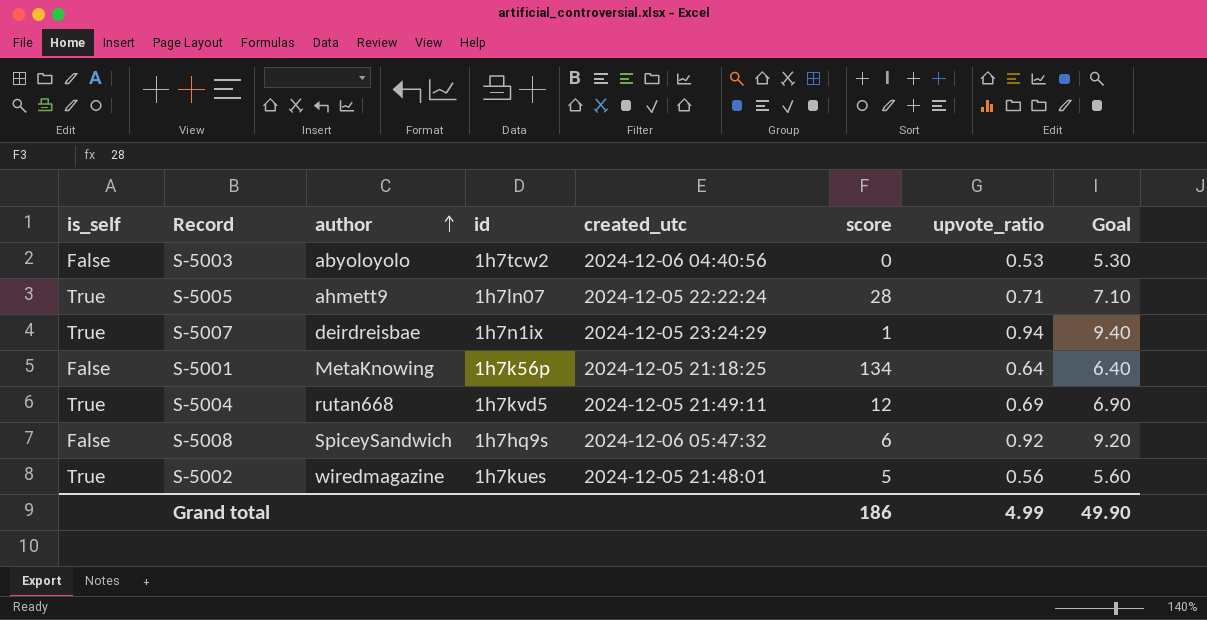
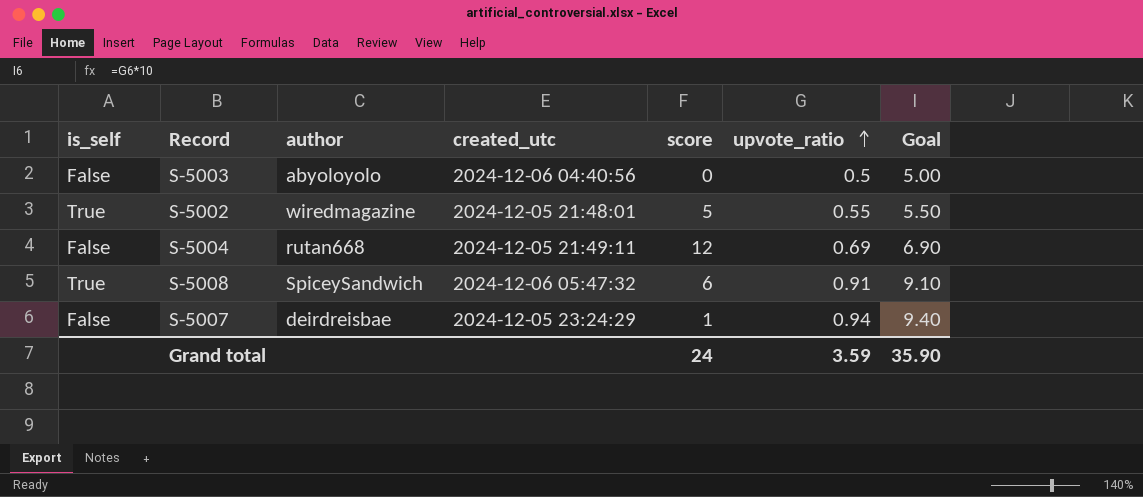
row order: author ascending -> upvote_ratio ascending
column id | position: 4 -> none
row S-5005: True | ahmett9 | 1h7ln07 | 2024-12-05 22:22:24 | 28 | 0.71 | 7.10 -> none
row S-5001: False | MetaKnowing | 1h7k56p | 2024-12-05 21:18:25 | 134 | 0.64 | 6.40 -> none
S-5003 | upvote_ratio: 0.53 -> 0.5
S-5003 | Goal: 5.30 -> 5.00
S-5002 | upvote_ratio: 0.56 -> 0.55
S-5002 | Goal: 5.60 -> 5.50
S-5004 | is_self: True -> False
S-5008 | is_self: False -> True
S-5008 | upvote_ratio: 0.92 -> 0.91
S-5008 | Goal: 9.20 -> 9.10
S-5007 | is_self: True -> False
Grand total | score: 186 -> 24
Grand total | upvote_ratio: 4.99 -> 3.59
Grand total | Goal: 49.90 -> 35.90

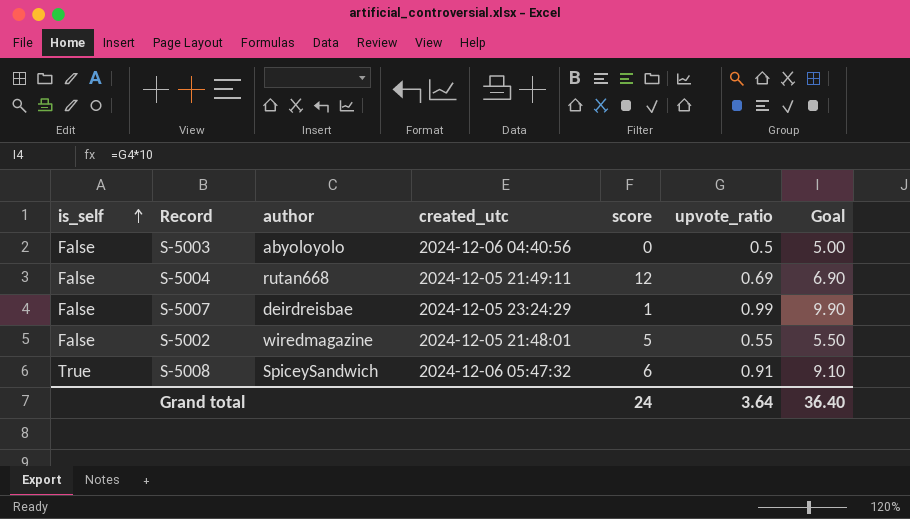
row order: upvote_ratio ascending -> is_self ascending
S-5007 | upvote_ratio: 0.94 -> 0.99
S-5007 | Goal: 9.40 -> 9.90
S-5002 | is_self: True -> False
Grand total | upvote_ratio: 3.59 -> 3.64
Grand total | Goal: 35.90 -> 36.40

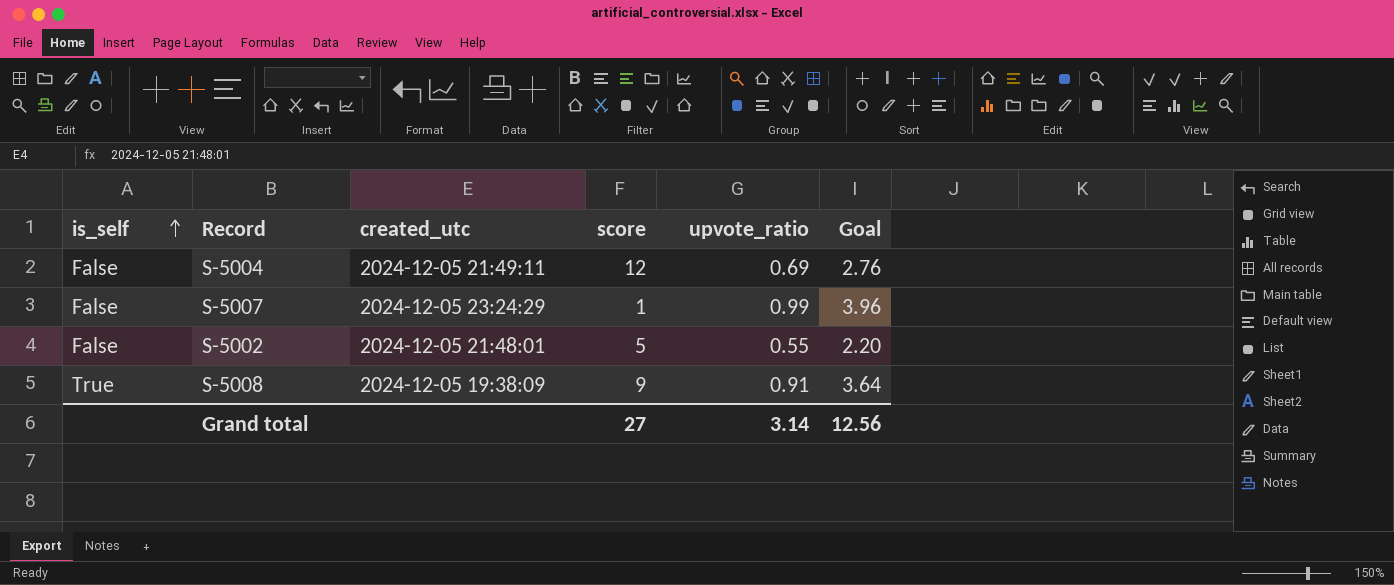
column author | position: 3 -> none
column Goal | formula: [upvote_ratio] * 10 -> [upvote_ratio] * 4
row S-5003: False | abyoloyolo | 2024-12-06 04:40:56 | 0 | 0.5 | 5.00 -> none
S-5008 | created_utc: 2024-12-06 05:47:32 -> 2024-12-05 19:38:09
S-5008 | score: 6 -> 9
Grand total | score: 24 -> 27
Grand total | upvote_ratio: 3.64 -> 3.14
Grand total | Goal: 36.40 -> 12.56

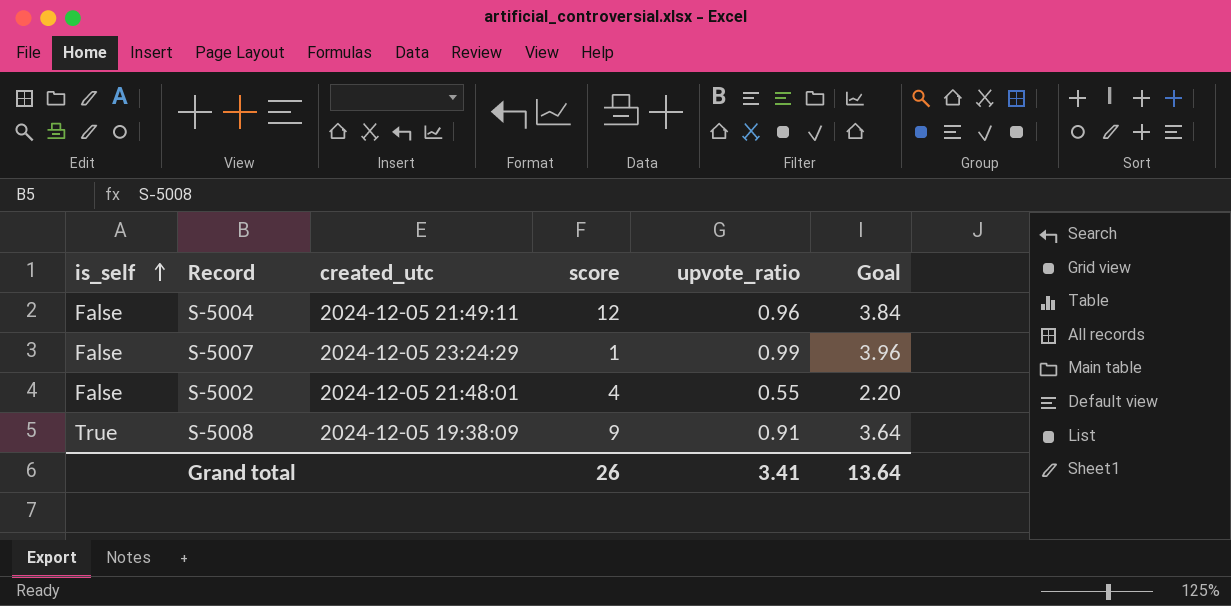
S-5004 | upvote_ratio: 0.69 -> 0.96
S-5004 | Goal: 2.76 -> 3.84
S-5002 | score: 5 -> 4
Grand total | score: 27 -> 26
Grand total | upvote_ratio: 3.14 -> 3.41
Grand total | Goal: 12.56 -> 13.64

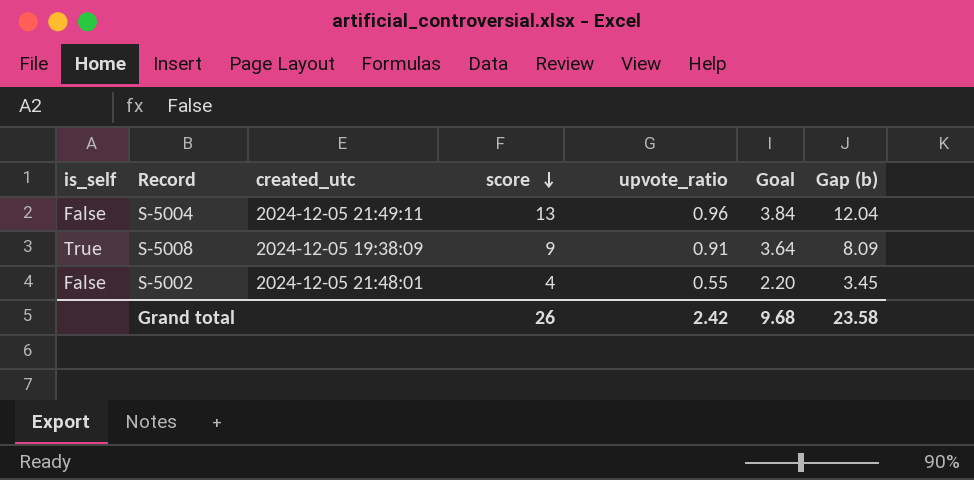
row order: is_self ascending -> score descending
column Gap (b) | formula: none -> [score] - [upvote_ratio]
row S-5007: False | 2024-12-05 23:24:29 | 1 | 0.99 | 3.96 -> none
S-5004 | score: 12 -> 13
Grand total | upvote_ratio: 3.41 -> 2.42
Grand total | Goal: 13.64 -> 9.68

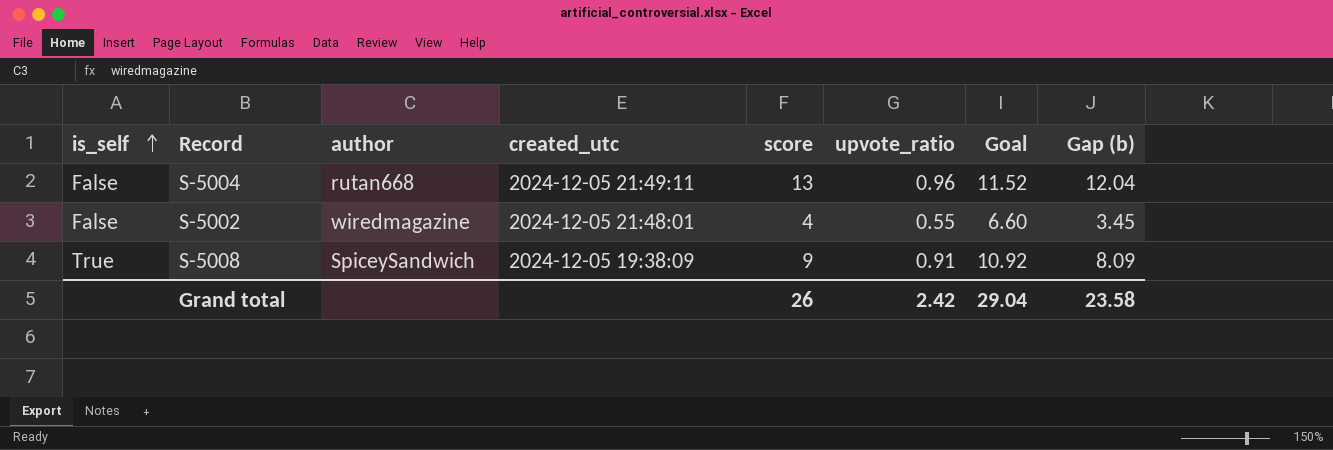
row order: score descending -> is_self ascending
column author | position: none -> 3
column Goal | formula: [upvote_ratio] * 4 -> [upvote_ratio] * 12
Grand total | Goal: 9.68 -> 29.04

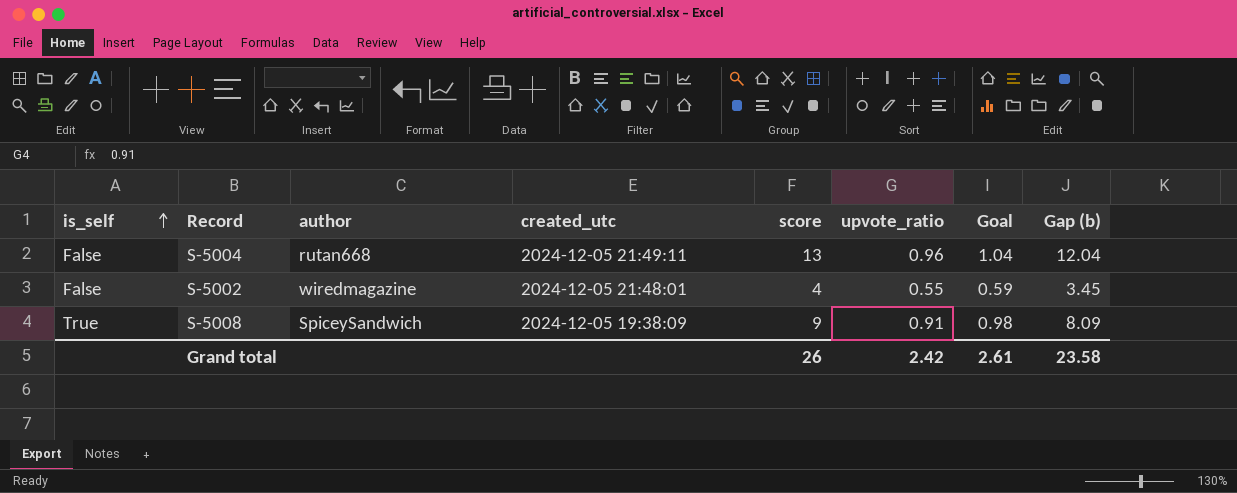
column Goal | formula: [upvote_ratio] * 12 -> [upvote_ratio] * 1.08
Grand total | Goal: 29.04 -> 2.61

